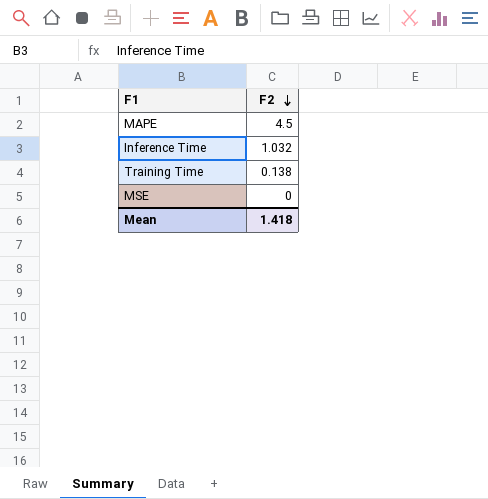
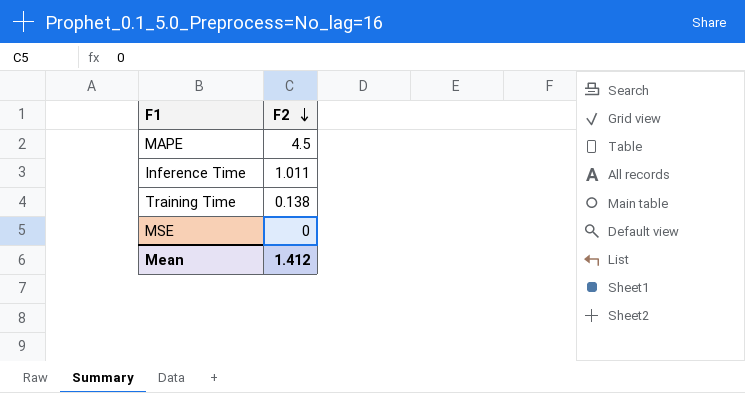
Inference Time | F2: 1.032 -> 1.011
Mean | F2: 1.418 -> 1.412

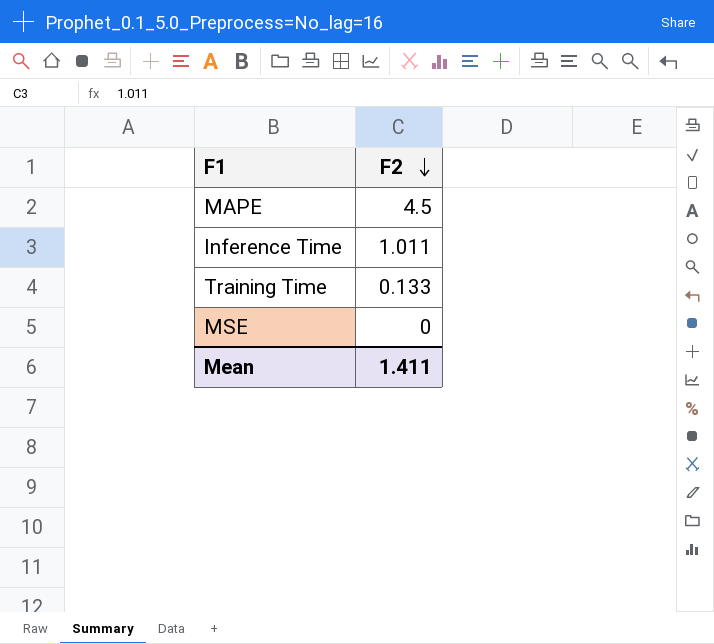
Training Time | F2: 0.138 -> 0.133
Mean | F2: 1.412 -> 1.411

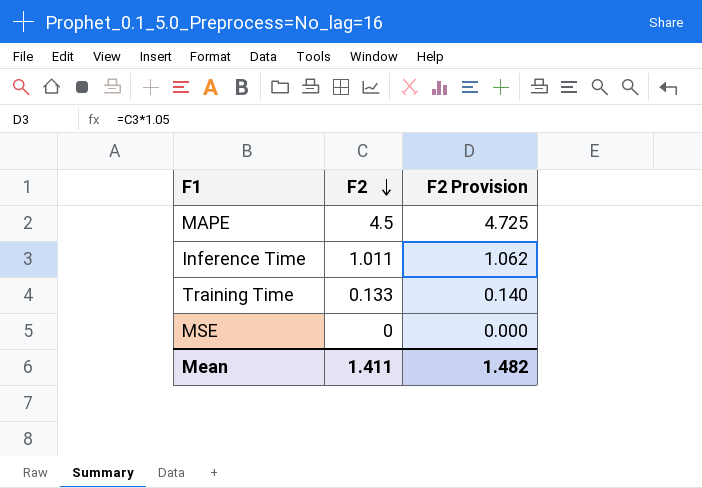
column F2 Provision | formula: none -> [F2] * 1.05

